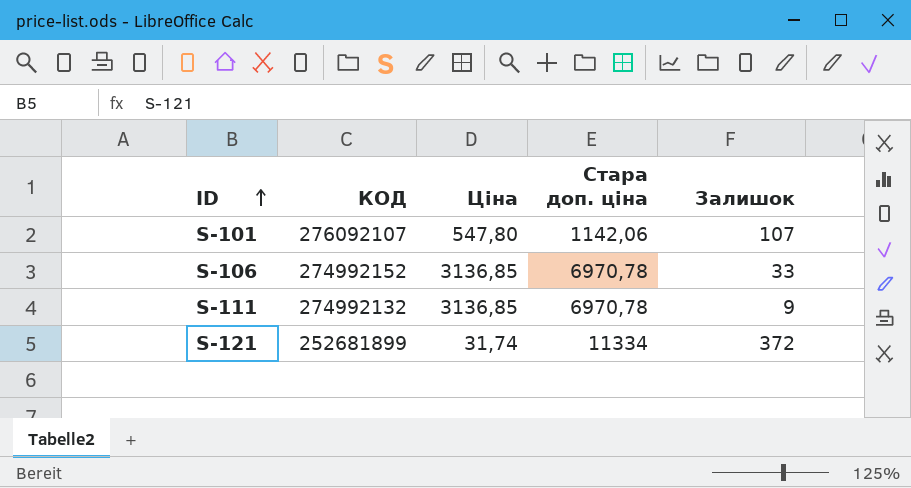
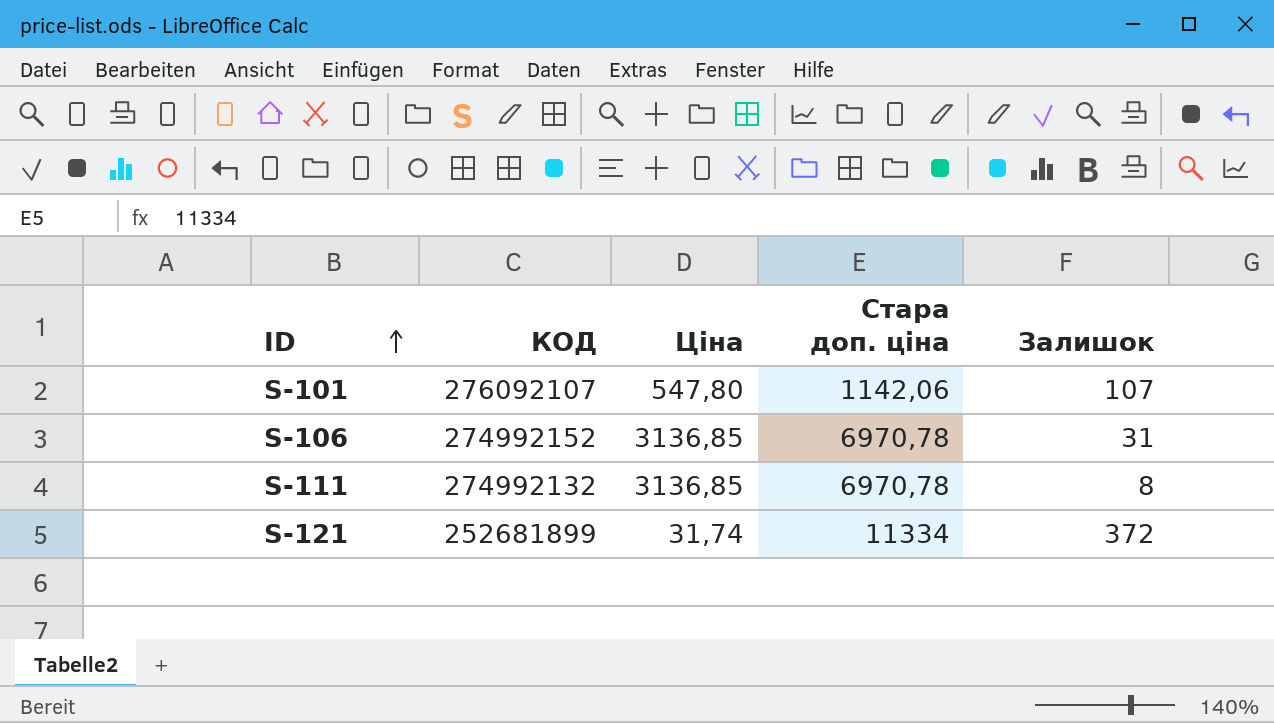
S-106 | Залишок: 33 -> 31
S-111 | Залишок: 9 -> 8

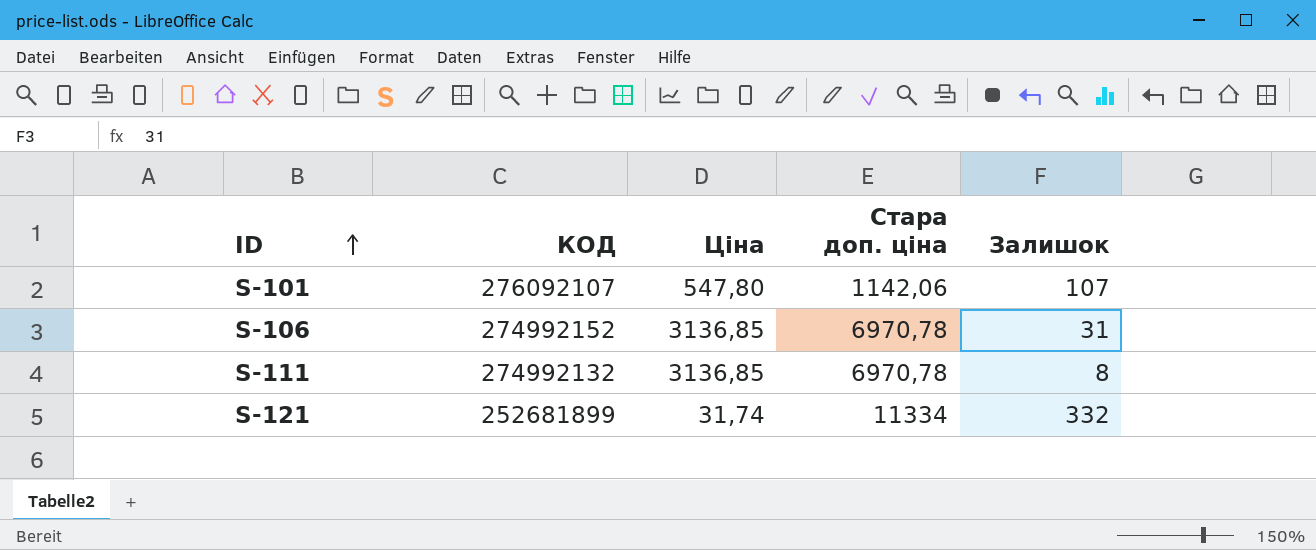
S-121 | Залишок: 372 -> 332

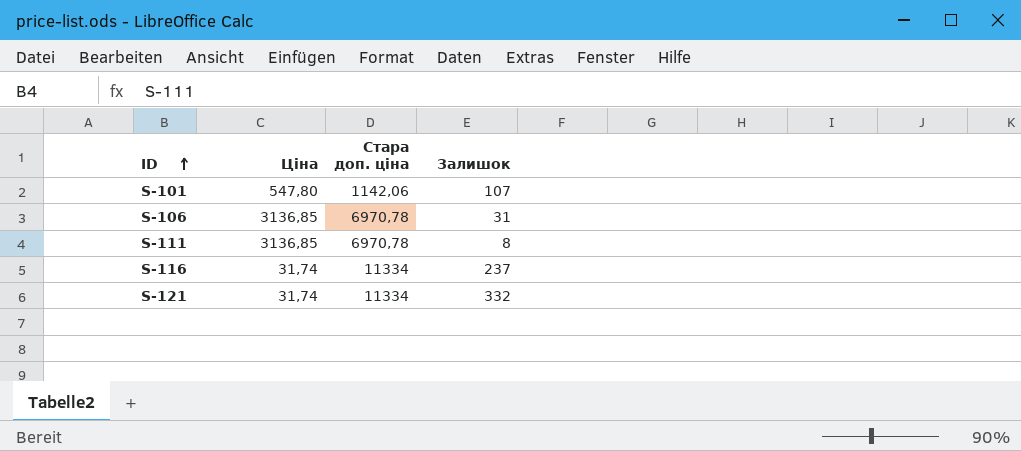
column КОД | position: 2 -> none
row S-116: none -> 31,74 | 11334 | 237

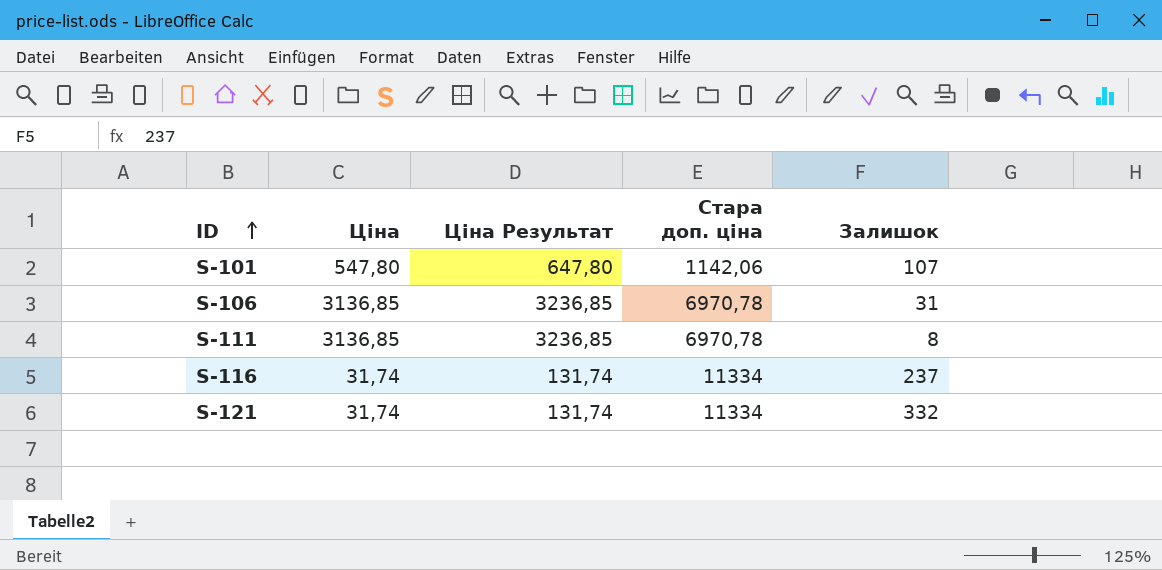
column Ціна Результат | formula: none -> [Ціна] + 100

